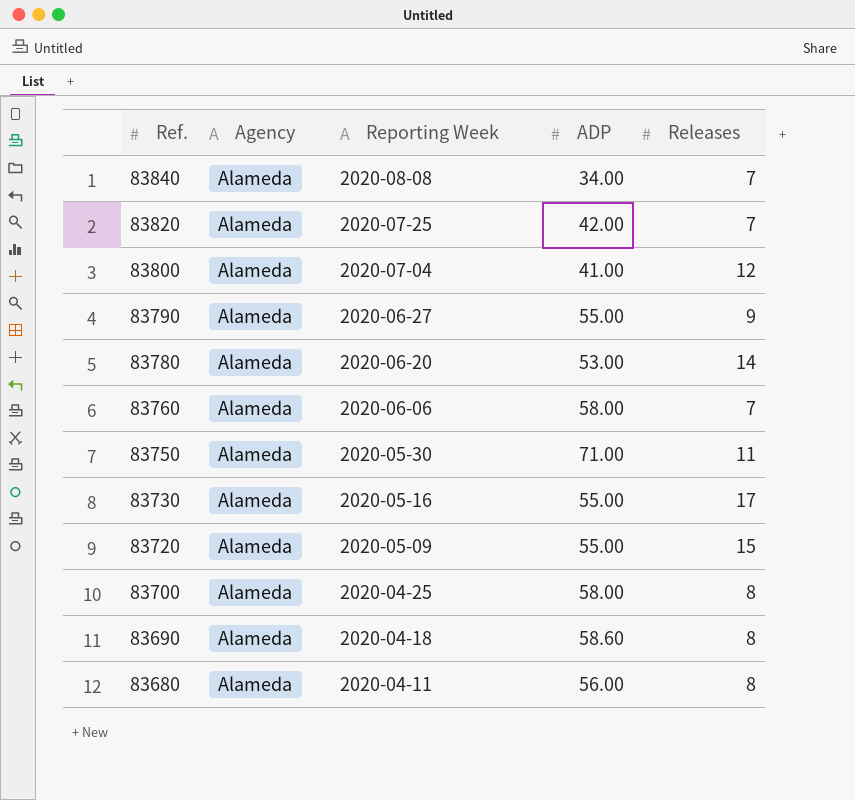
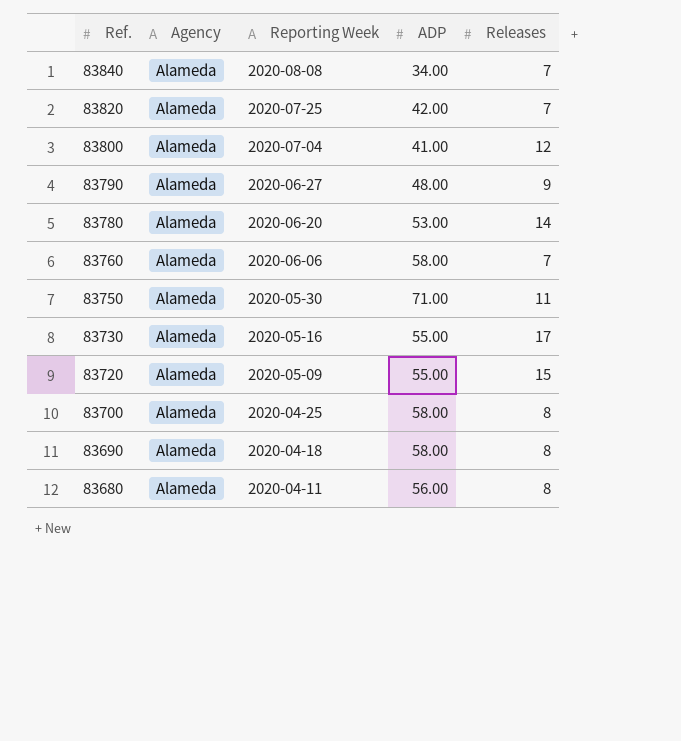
83790 | ADP: 55.00 -> 48.00
83690 | ADP: 58.60 -> 58.00

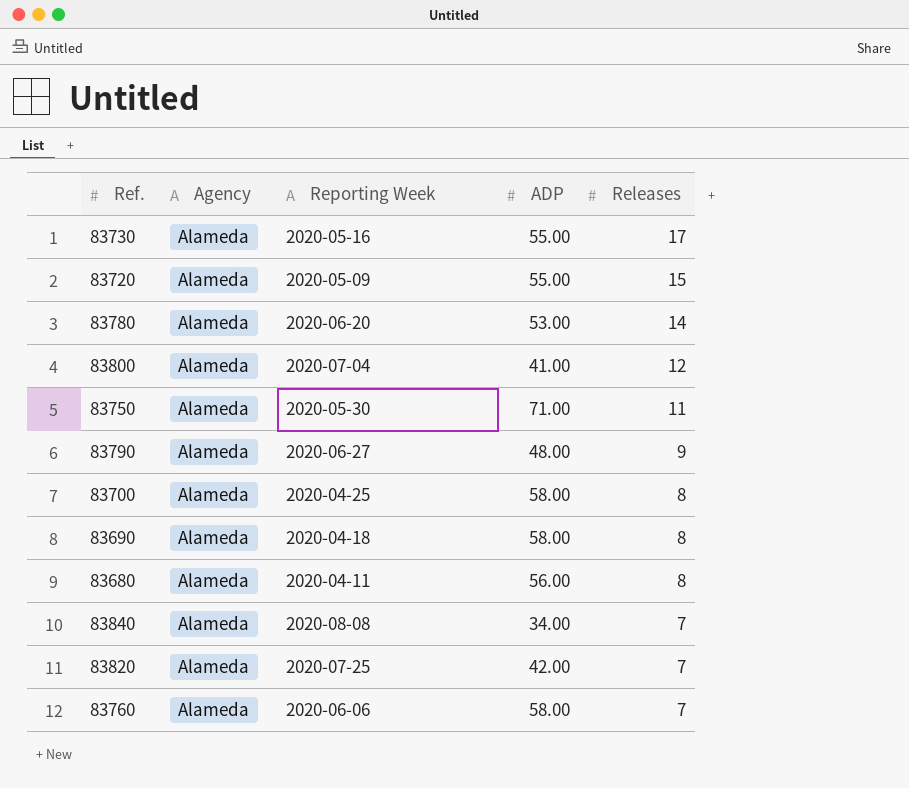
row order: Ref. descending -> Releases descending

